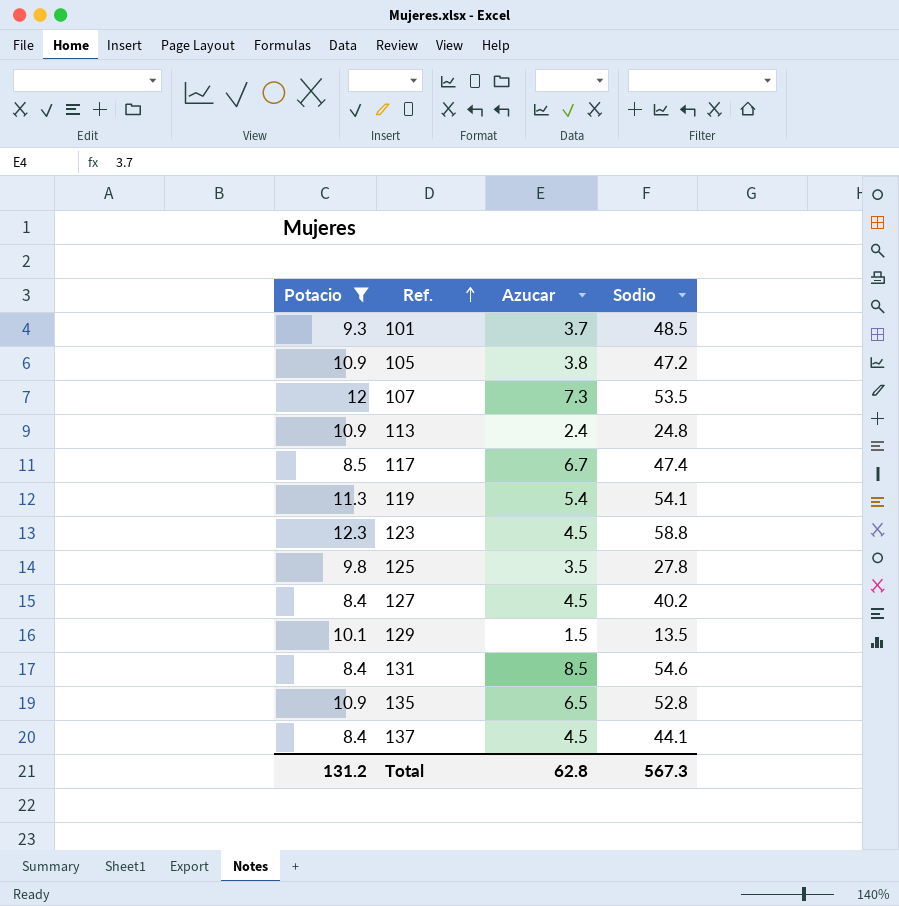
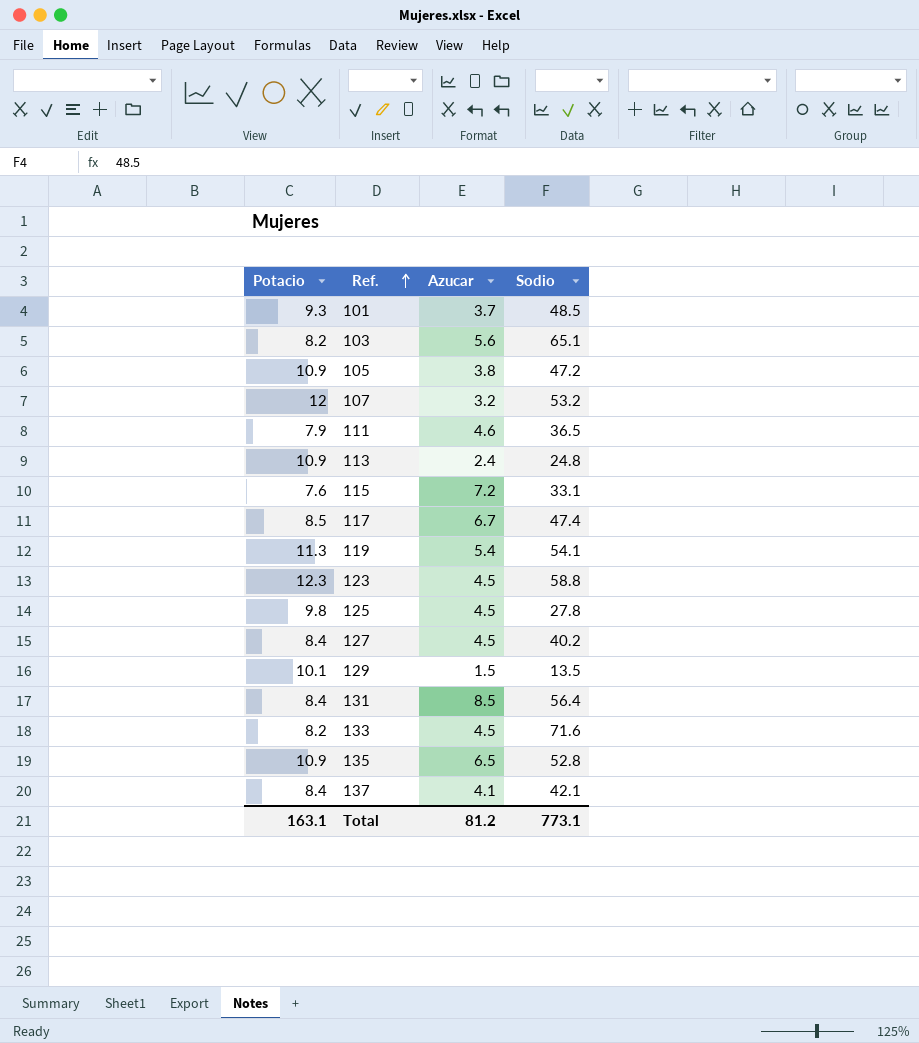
filter: Potacio >= 8.4 -> none
107 | Azucar: 7.3 -> 3.2
107 | Sodio: 53.5 -> 53.2
125 | Azucar: 3.5 -> 4.5
131 | Sodio: 54.6 -> 56.4
137 | Azucar: 4.5 -> 4.1
137 | Sodio: 44.1 -> 42.1
Total | Potacio: 131.2 -> 163.1
Total | Azucar: 62.8 -> 81.2
Total | Sodio: 567.3 -> 773.1

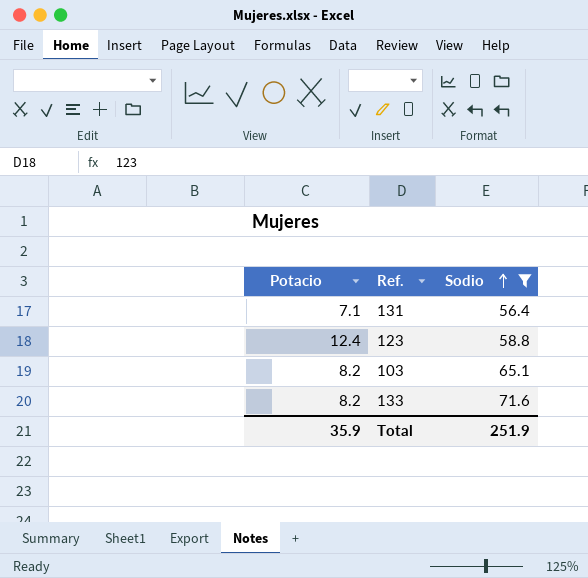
filter: none -> Sodio >= 56.4
row order: Ref. ascending -> Sodio ascending
column Azucar | position: 3 -> none
131 | Potacio: 8.4 -> 7.1
123 | Potacio: 12.3 -> 12.4
Total | Potacio: 163.1 -> 35.9
Total | Sodio: 773.1 -> 251.9

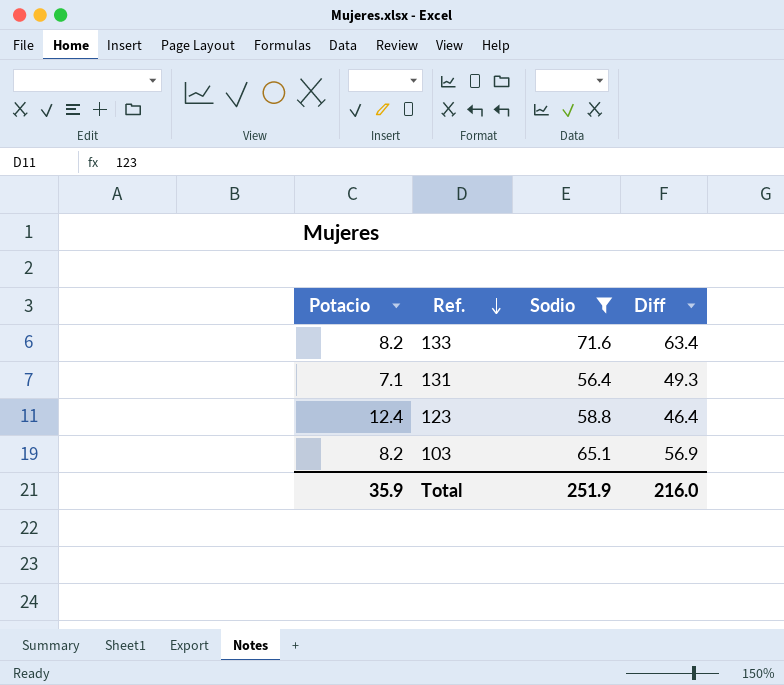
row order: Sodio ascending -> Ref. descending
column Diff | formula: none -> [Sodio] - [Potacio]

